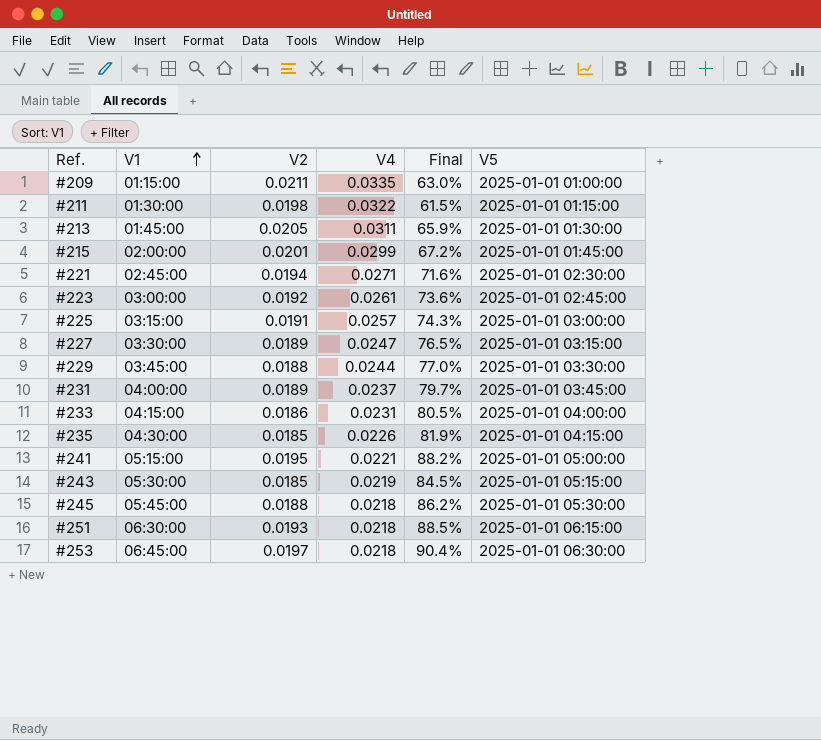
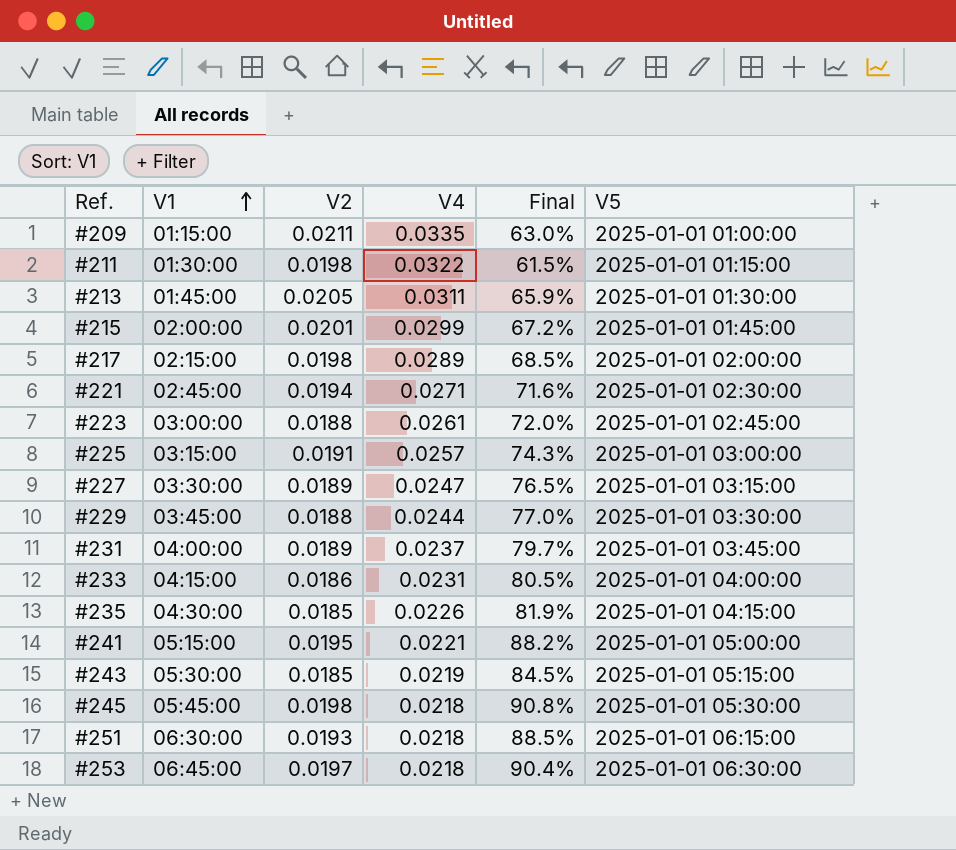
row #217: none -> 02:15:00 | 0.0198 | 0.0289 | 68.5% | 2025-01-01 02:00:00
#223 | V2: 0.0192 -> 0.0188
#223 | Final: 73.6% -> 72.0%
#245 | V2: 0.0188 -> 0.0198
#245 | Final: 86.2% -> 90.8%

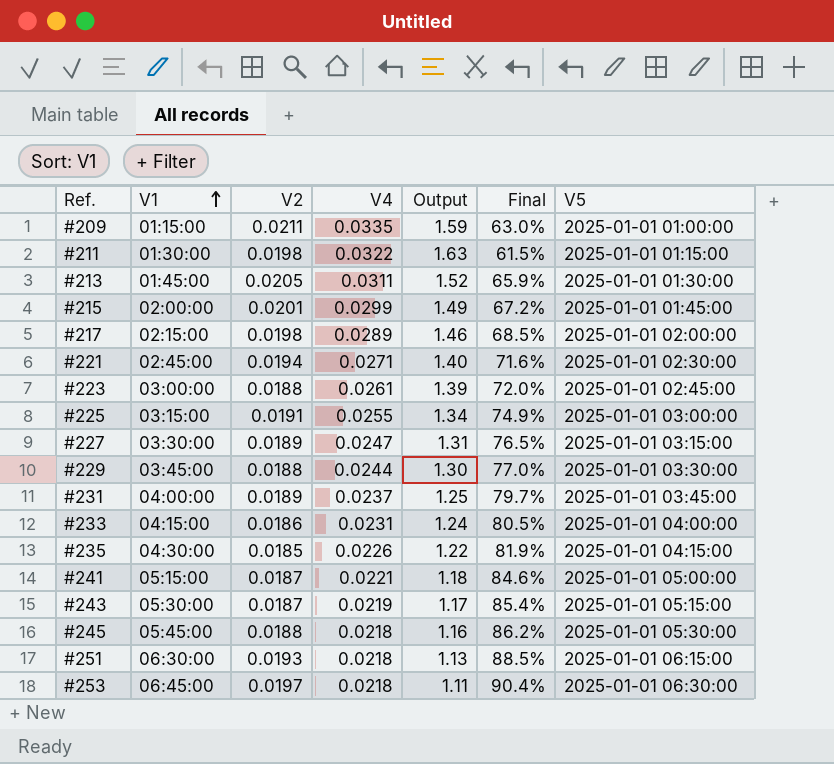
column Output | formula: none -> [V4] / [V2]
#225 | V4: 0.0257 -> 0.0255
#225 | Final: 74.3% -> 74.9%
#241 | V2: 0.0195 -> 0.0187
#241 | Final: 88.2% -> 84.6%
#243 | V2: 0.0185 -> 0.0187
#243 | Final: 84.5% -> 85.4%
#245 | V2: 0.0198 -> 0.0188
#245 | Final: 90.8% -> 86.2%

